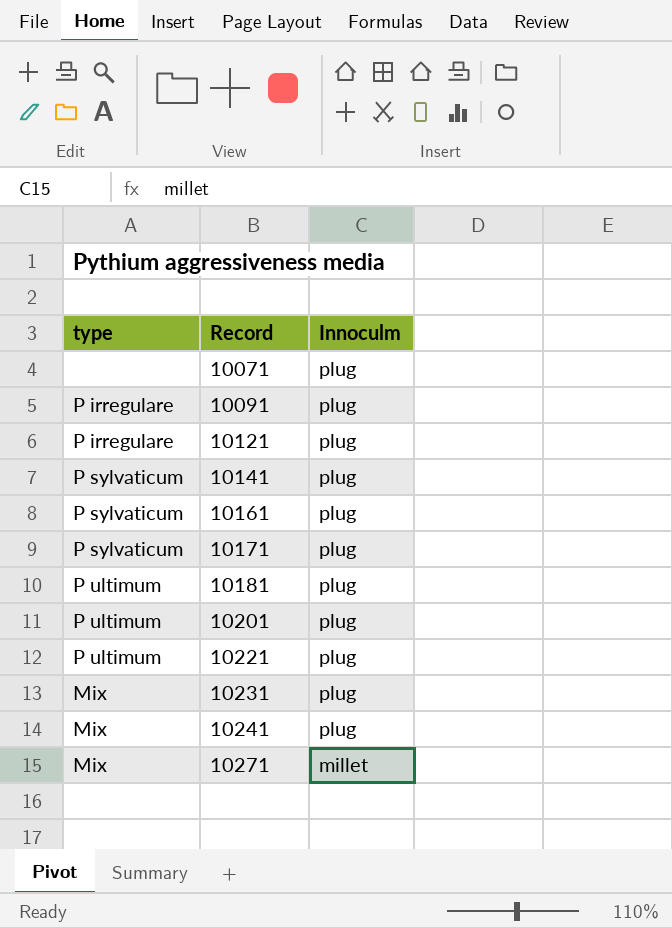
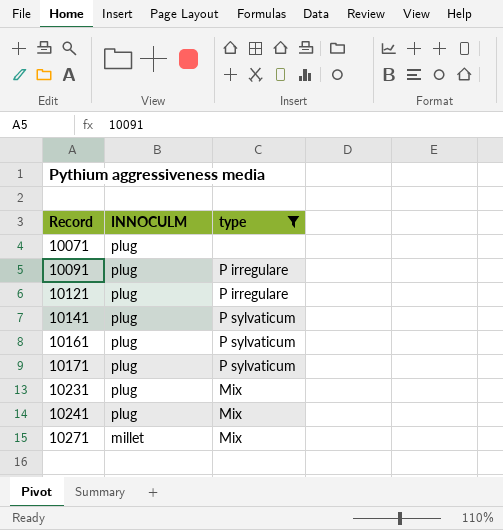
filter: none -> type != P ultimum
column name: Innoculm -> INNOCULM
column type | position: 1 -> 3

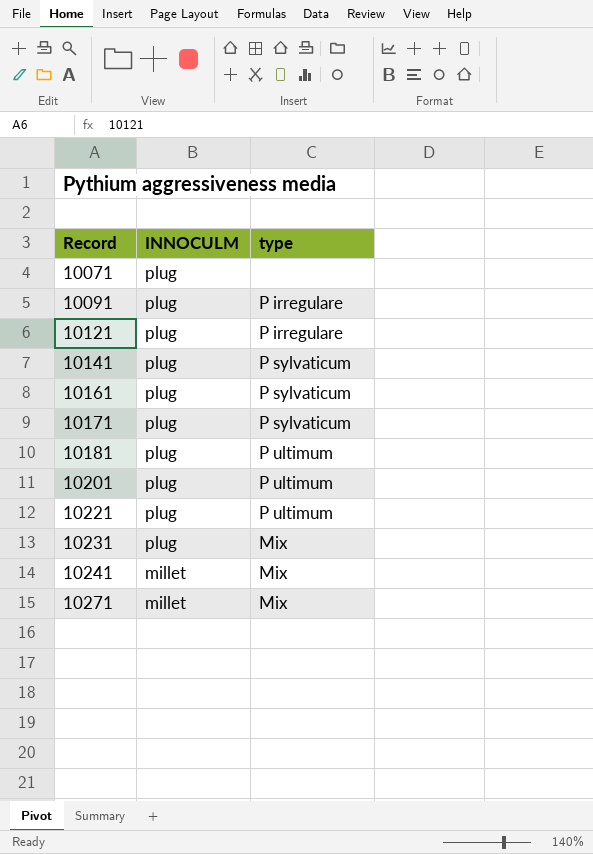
filter: type != P ultimum -> none
10241 | INNOCULM: plug -> millet

